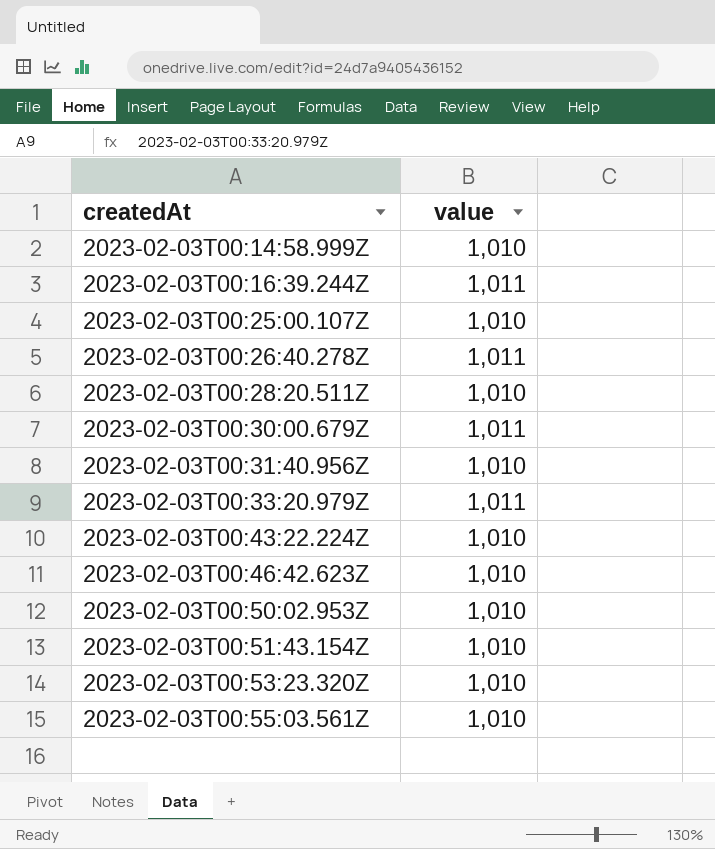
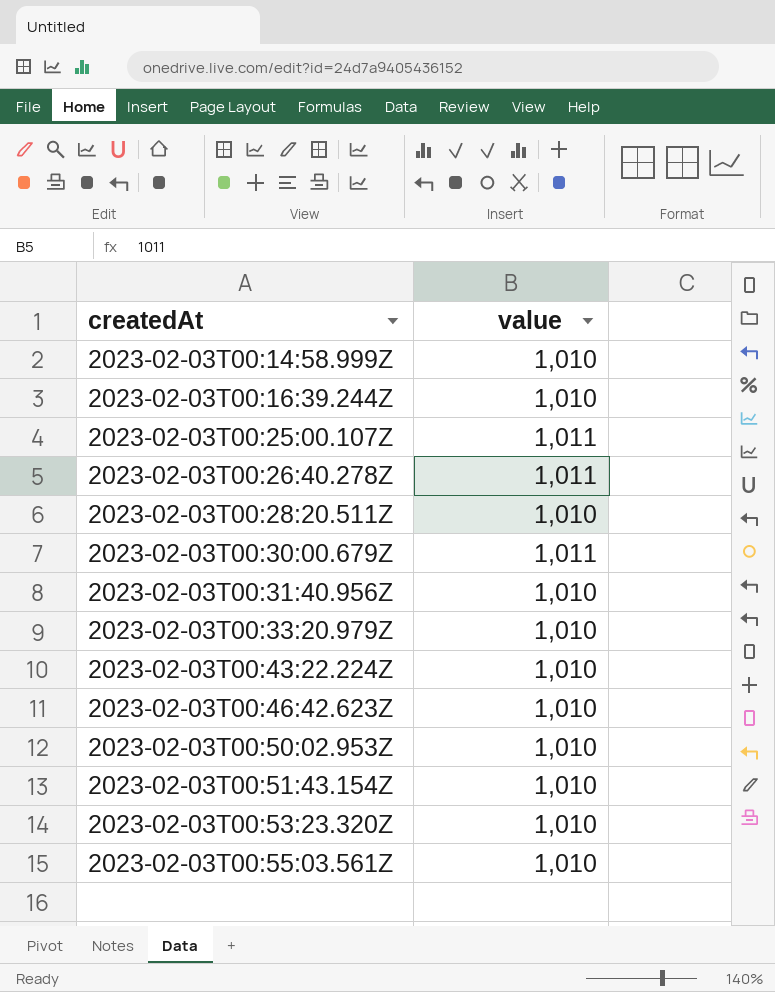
2023-02-03T00:16:39.244Z | value: 1,011 -> 1,010
2023-02-03T00:25:00.107Z | value: 1,010 -> 1,011
2023-02-03T00:33:20.979Z | value: 1,011 -> 1,010

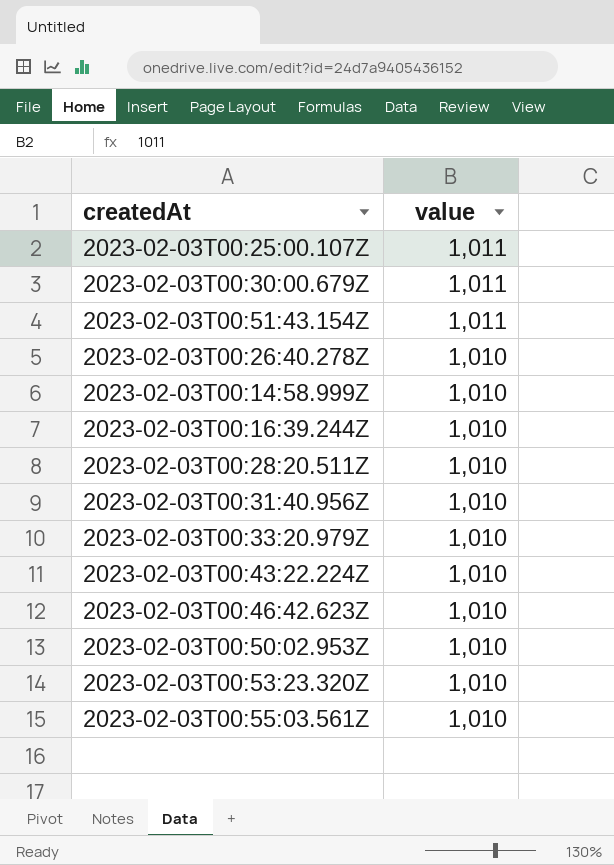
row order: createdAt ascending -> value descending
2023-02-03T00:51:43.154Z | value: 1,010 -> 1,011
2023-02-03T00:26:40.278Z | value: 1,011 -> 1,010

